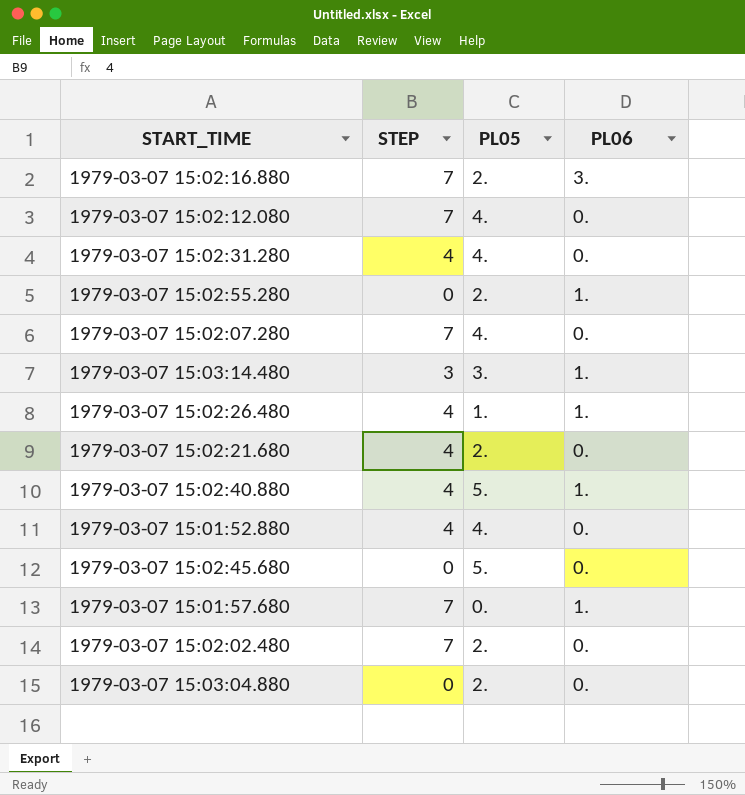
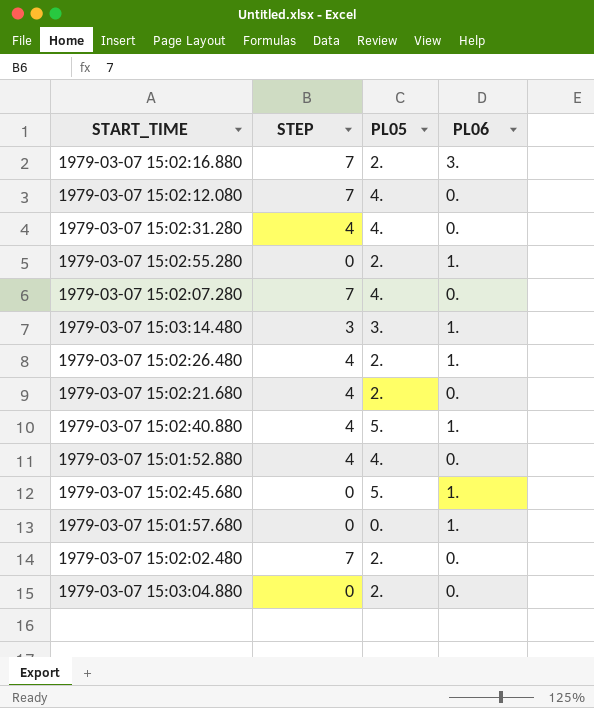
1979-03-07 15:02:26.480 | PL05: 1. -> 2.
1979-03-07 15:02:45.680 | PL06: 0. -> 1.
1979-03-07 15:01:57.680 | STEP: 7 -> 0

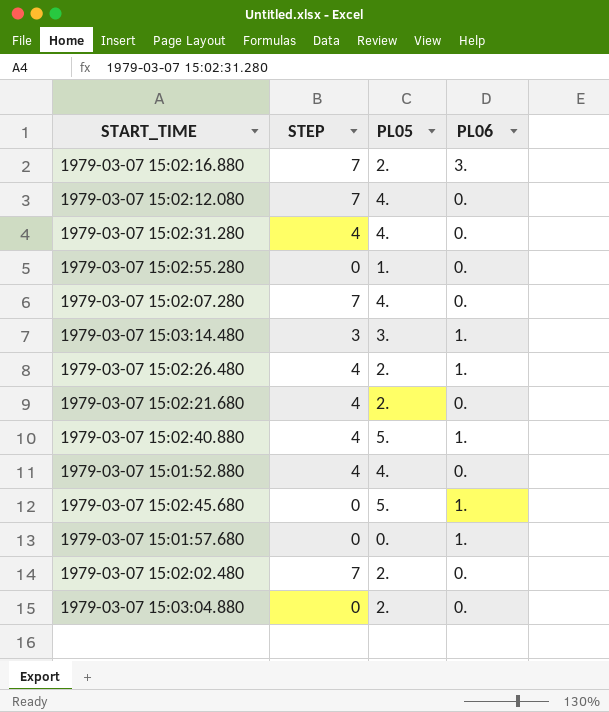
1979-03-07 15:02:55.280 | PL05: 2. -> 1.
1979-03-07 15:02:55.280 | PL06: 1. -> 0.

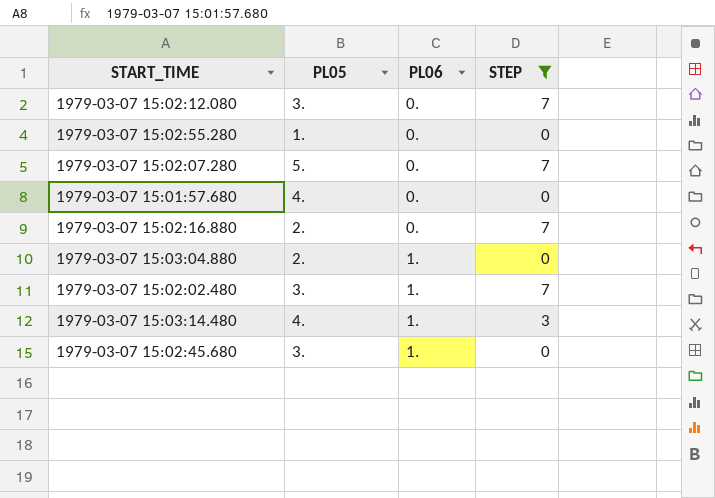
filter: none -> STEP != 4
row order: none -> PL06 ascending
column STEP | position: 2 -> 4
1979-03-07 15:02:12.080 | PL05: 4. -> 3.
1979-03-07 15:02:07.280 | PL05: 4. -> 5.
1979-03-07 15:01:57.680 | PL05: 0. -> 4.
1979-03-07 15:01:57.680 | PL06: 1. -> 0.
1979-03-07 15:02:16.880 | PL06: 3. -> 0.
1979-03-07 15:03:04.880 | PL06: 0. -> 1.
1979-03-07 15:02:02.480 | PL05: 2. -> 3.
1979-03-07 15:02:02.480 | PL06: 0. -> 1.
1979-03-07 15:03:14.480 | PL05: 3. -> 4.
1979-03-07 15:02:45.680 | PL05: 5. -> 3.

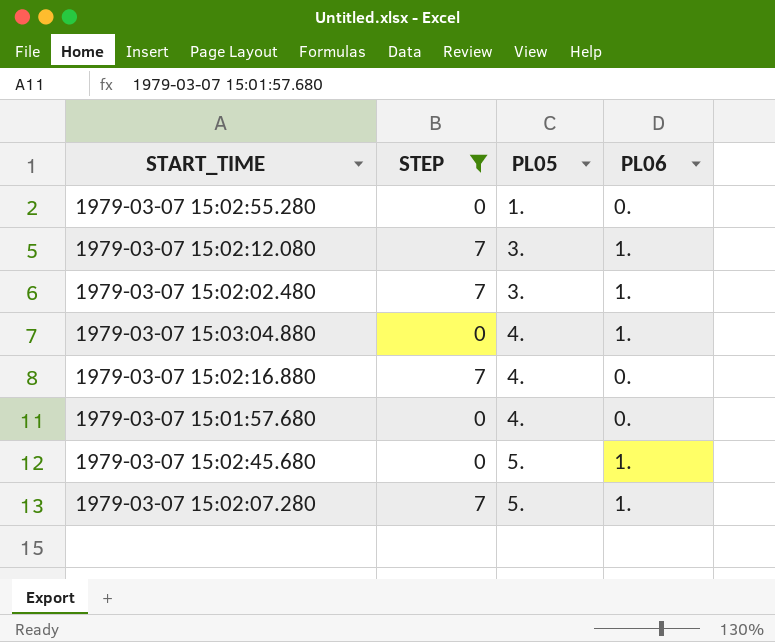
row order: PL06 ascending -> PL05 ascending
column STEP | position: 4 -> 2
row 1979-03-07 15:03:14.480: 4. | 1. | 3 -> none
1979-03-07 15:02:12.080 | PL06: 0. -> 1.
1979-03-07 15:03:04.880 | PL05: 2. -> 4.
1979-03-07 15:02:16.880 | PL05: 2. -> 4.
1979-03-07 15:02:45.680 | PL05: 3. -> 5.
1979-03-07 15:02:07.280 | PL06: 0. -> 1.

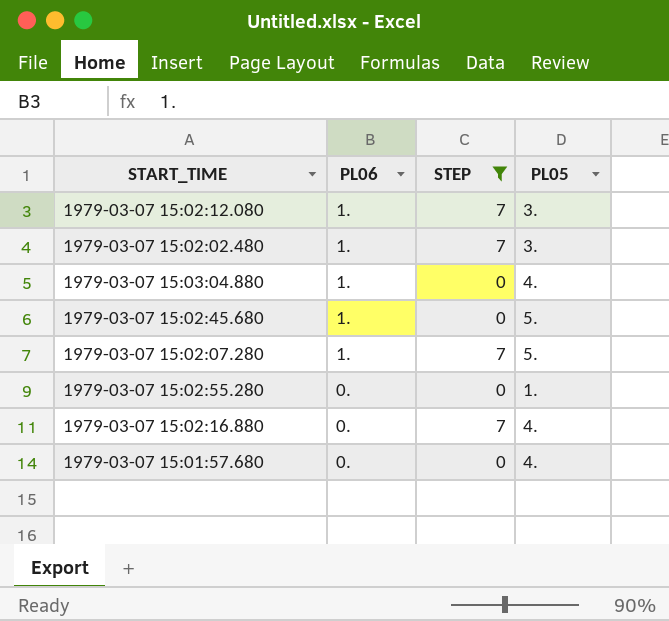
row order: PL05 ascending -> PL06 descending
column PL06 | position: 4 -> 2

